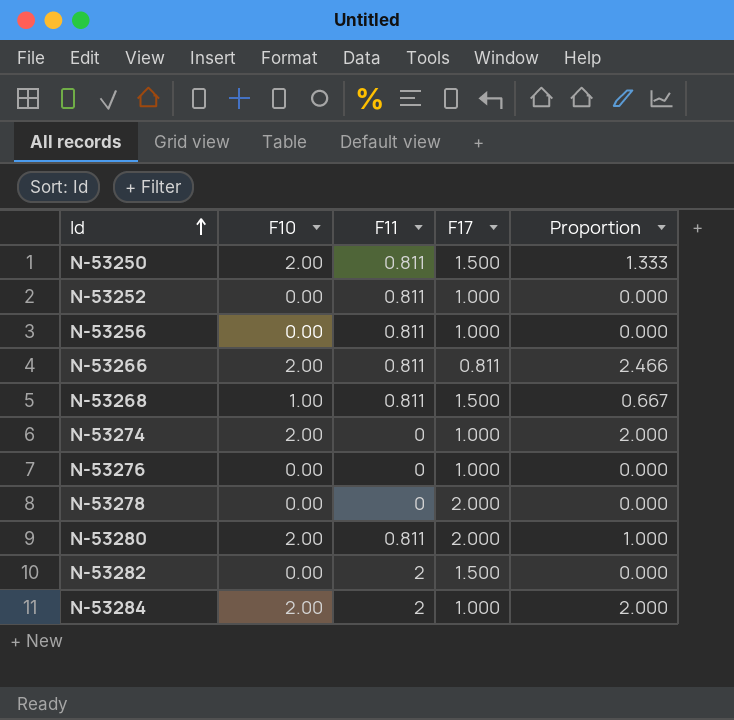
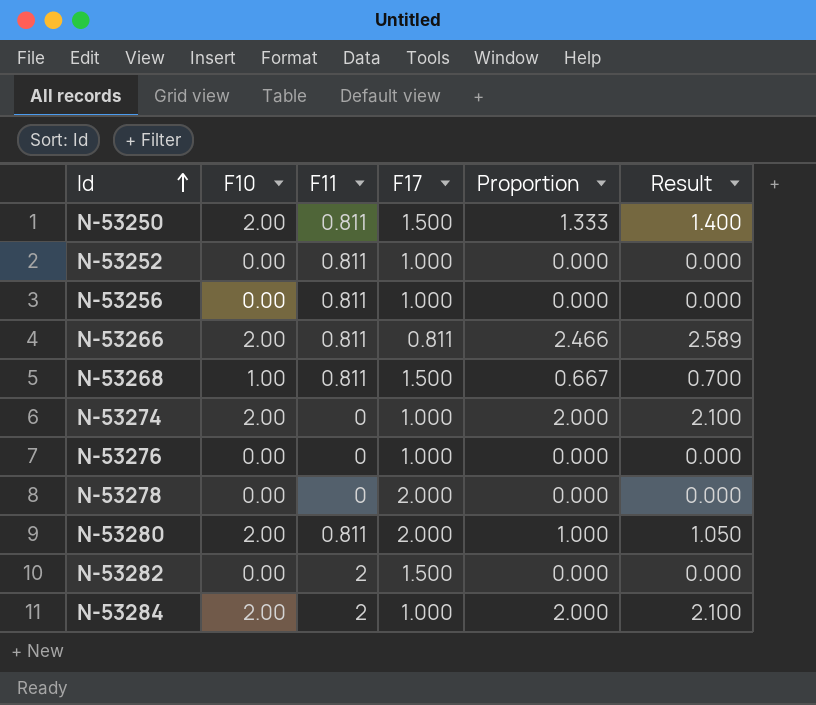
column Result | formula: none -> [Proportion] * 1.05

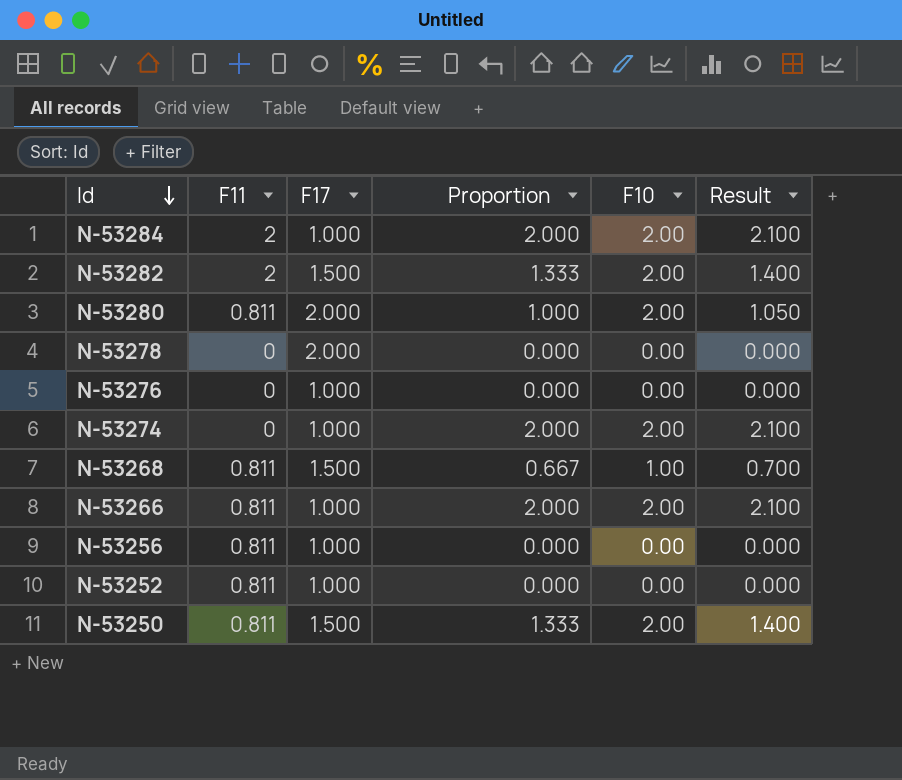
row order: Id ascending -> Id descending
column F10 | position: 2 -> 5
N-53282 | Proportion: 0.000 -> 1.333
N-53282 | F10: 0.00 -> 2.00
N-53282 | Result: 0.000 -> 1.400
N-53266 | F17: 0.811 -> 1.000
N-53266 | Proportion: 2.466 -> 2.000
N-53266 | Result: 2.589 -> 2.100

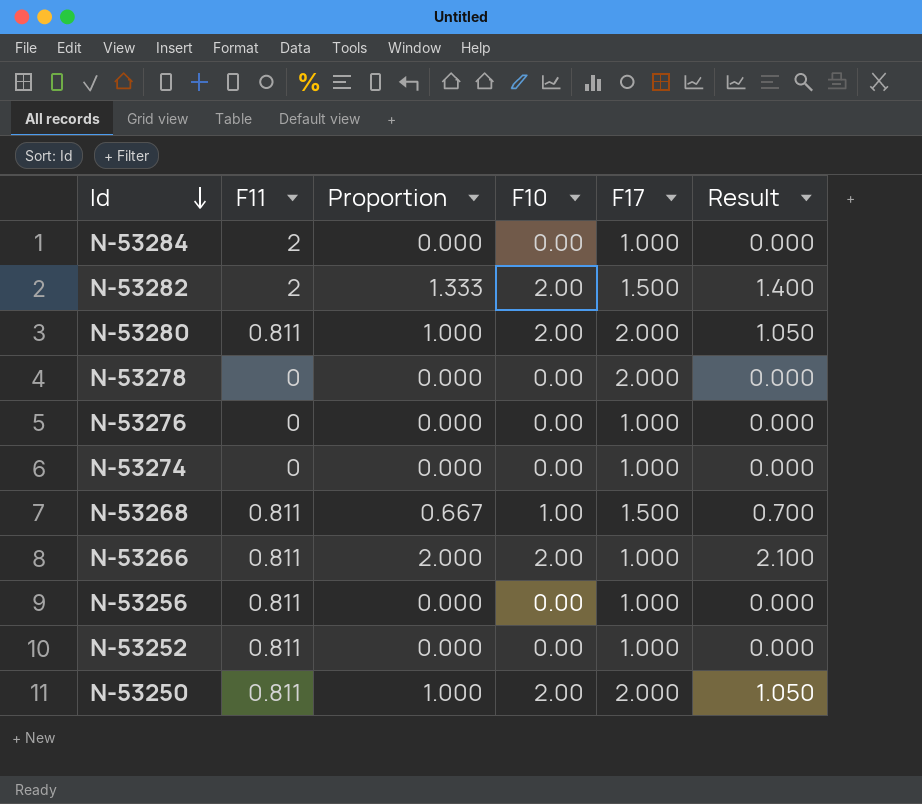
column F17 | position: 3 -> 5
N-53284 | Proportion: 2.000 -> 0.000
N-53284 | F10: 2.00 -> 0.00
N-53284 | Result: 2.100 -> 0.000
N-53274 | Proportion: 2.000 -> 0.000
N-53274 | F10: 2.00 -> 0.00
N-53274 | Result: 2.100 -> 0.000
N-53250 | Proportion: 1.333 -> 1.000
N-53250 | F17: 1.500 -> 2.000
N-53250 | Result: 1.400 -> 1.050

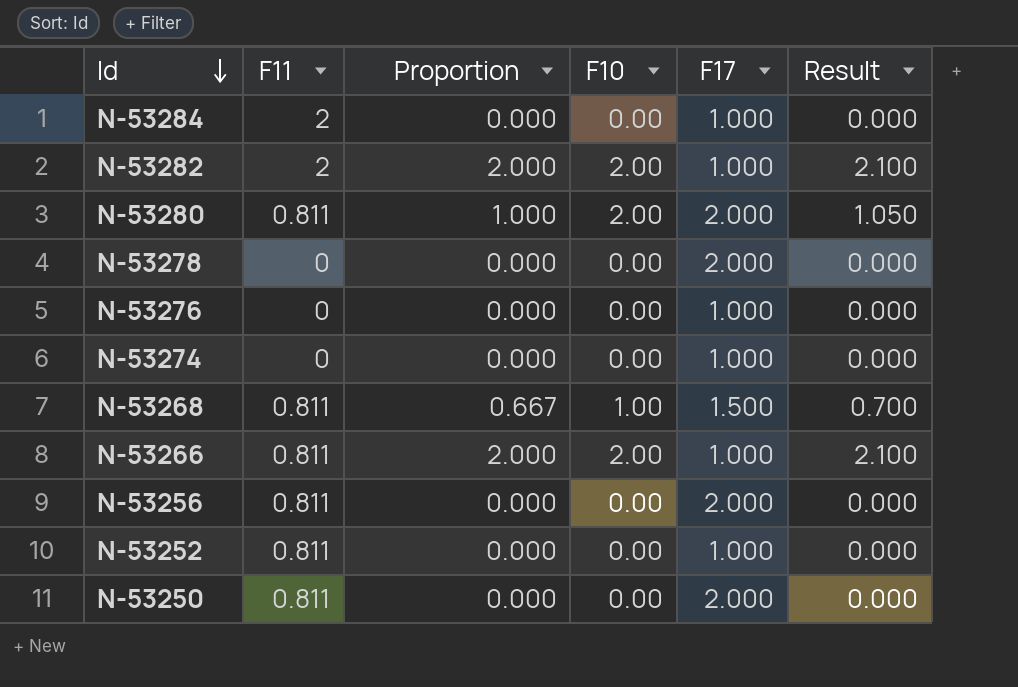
N-53282 | Proportion: 1.333 -> 2.000
N-53282 | F17: 1.500 -> 1.000
N-53282 | Result: 1.400 -> 2.100
N-53256 | F17: 1.000 -> 2.000
N-53250 | Proportion: 1.000 -> 0.000
N-53250 | F10: 2.00 -> 0.00
N-53250 | Result: 1.050 -> 0.000

